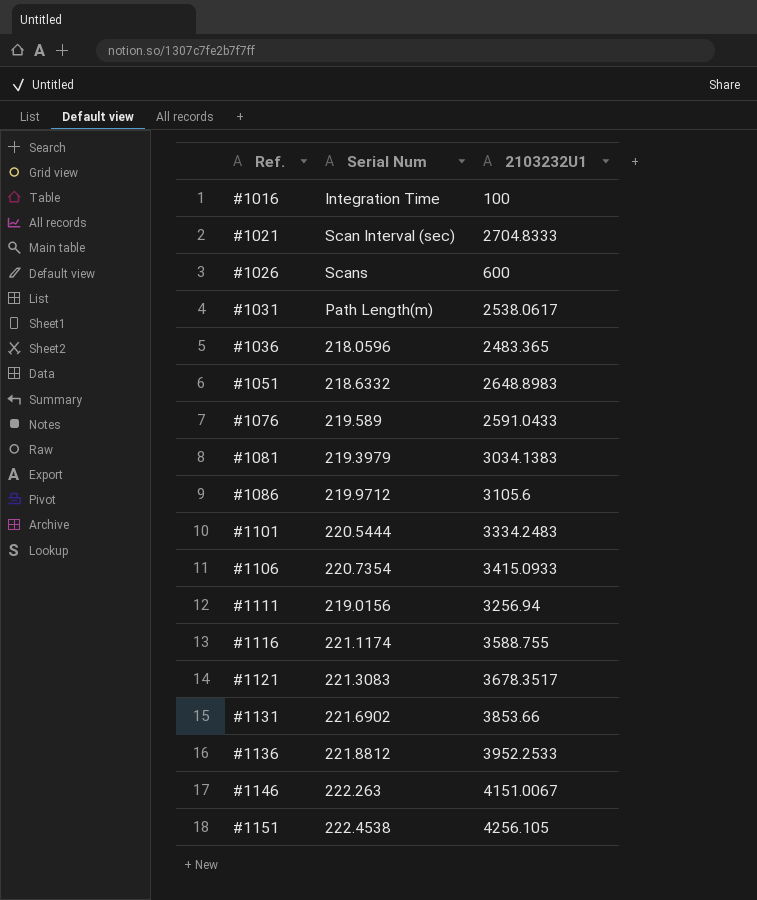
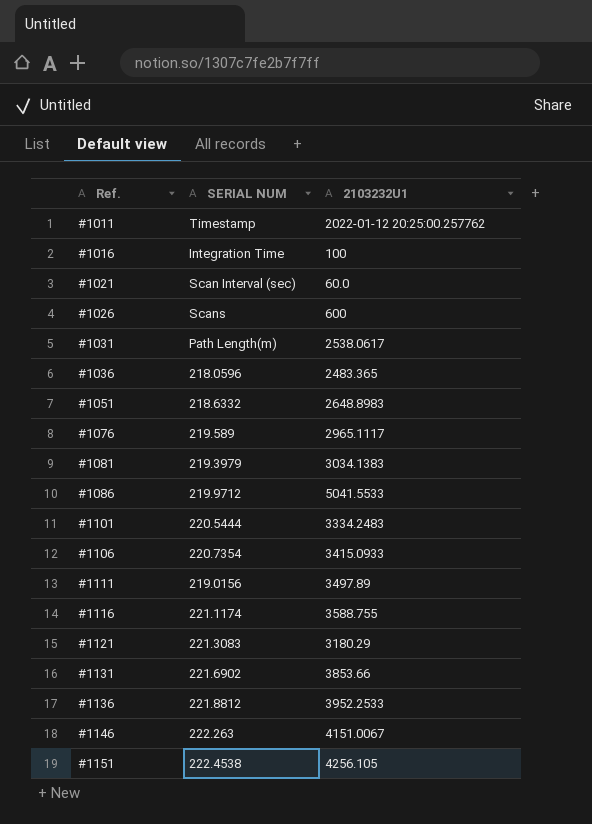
column name: Serial Num -> SERIAL NUM
row #1011: none -> Timestamp | 2022-01-12 20:25:00.257762
#1021 | 2103232U1: 2704.8333 -> 60.0
#1076 | 2103232U1: 2591.0433 -> 2965.1117
#1086 | 2103232U1: 3105.6 -> 5041.5533
#1111 | 2103232U1: 3256.94 -> 3497.89
#1121 | 2103232U1: 3678.3517 -> 3180.29

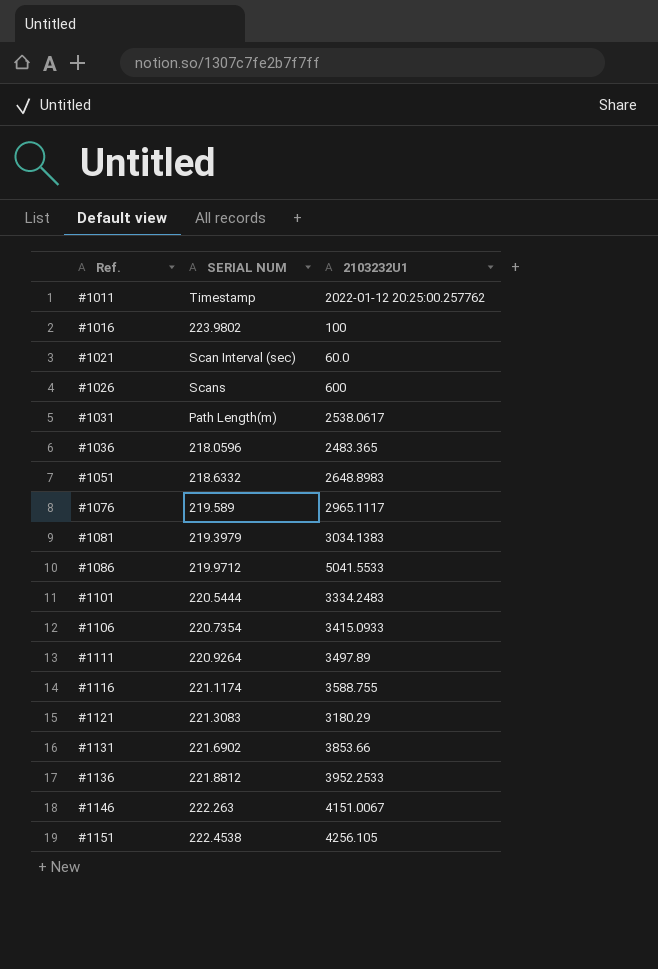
#1016 | SERIAL NUM: Integration Time -> 223.9802
#1111 | SERIAL NUM: 219.0156 -> 220.9264

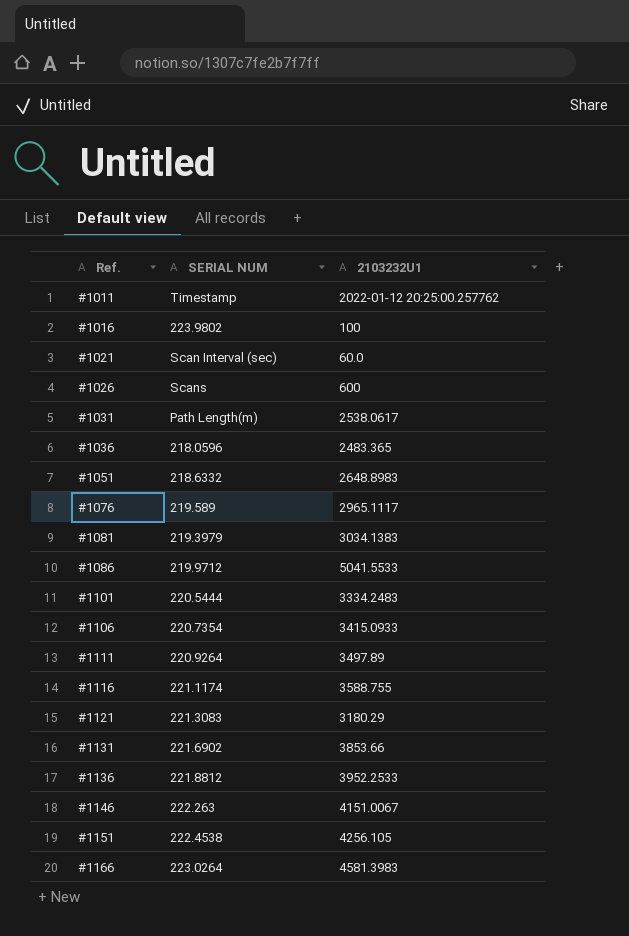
row #1166: none -> 223.0264 | 4581.3983

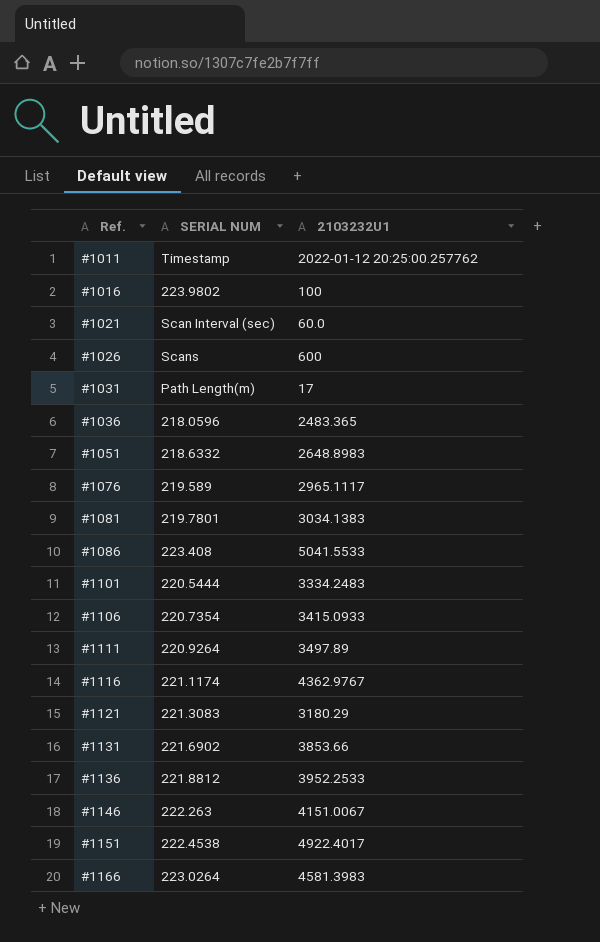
#1031 | 2103232U1: 2538.0617 -> 17
#1081 | SERIAL NUM: 219.3979 -> 219.7801
#1086 | SERIAL NUM: 219.9712 -> 223.408
#1116 | 2103232U1: 3588.755 -> 4362.9767
#1151 | 2103232U1: 4256.105 -> 4922.4017

